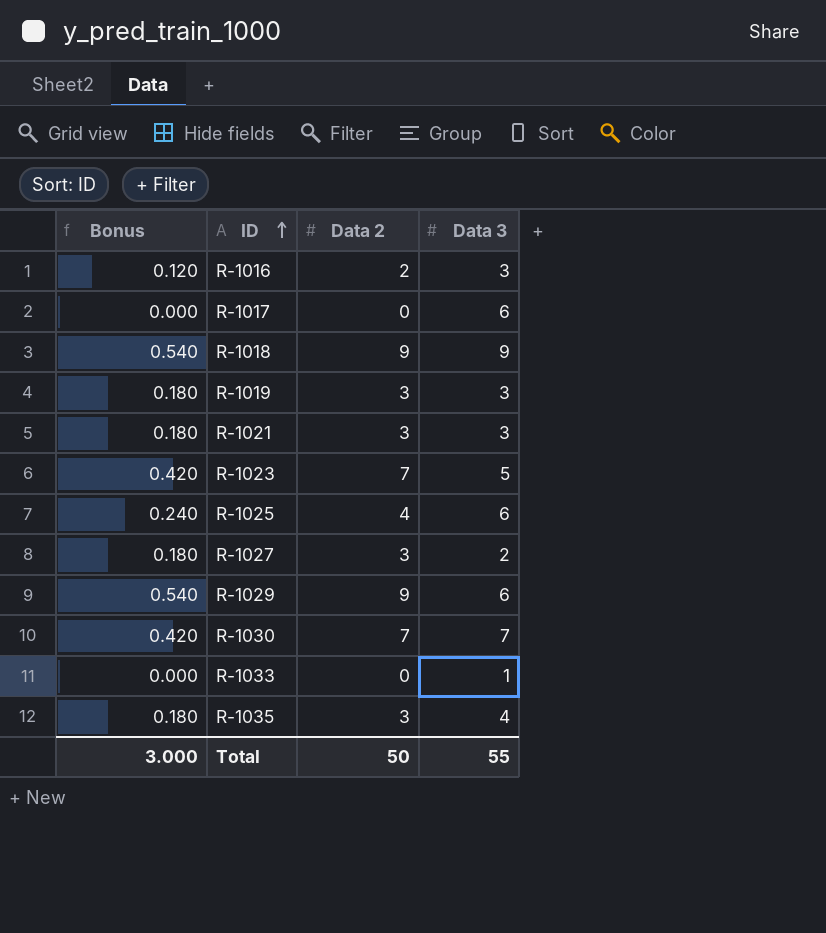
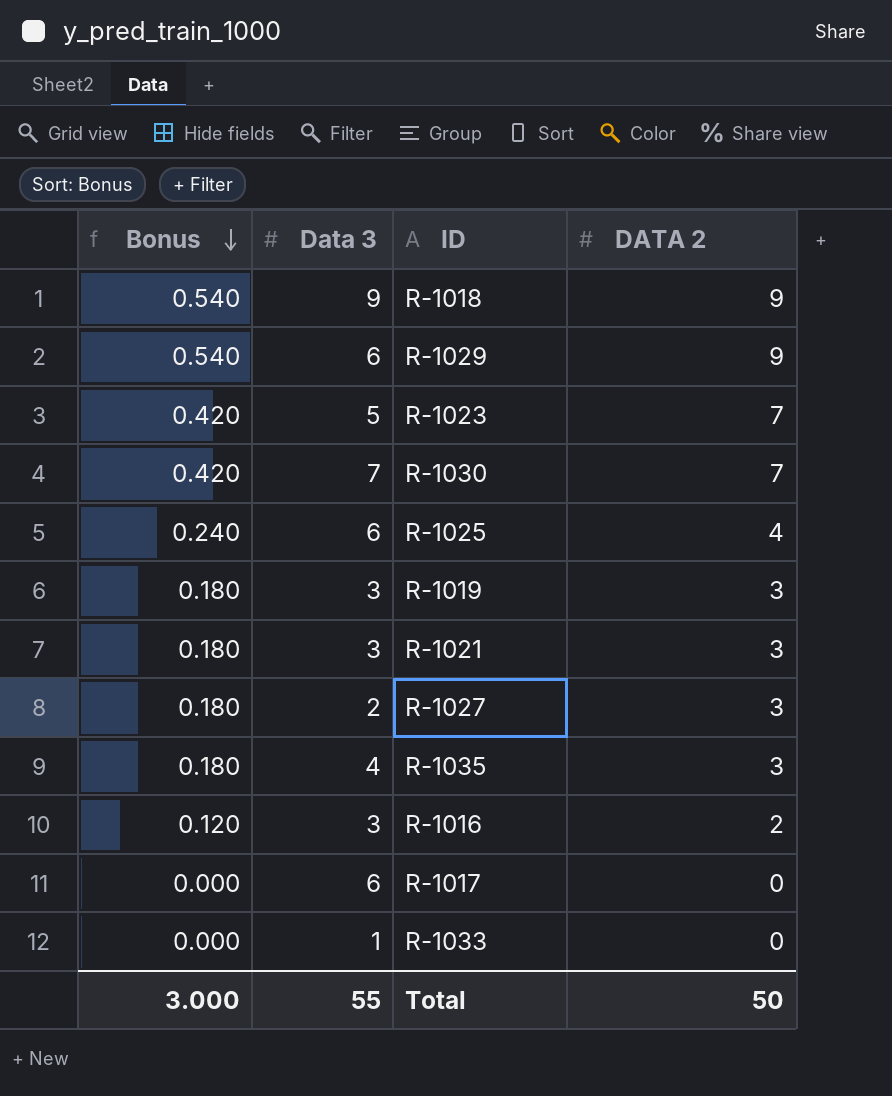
row order: ID ascending -> Bonus descending
column Data 3 | position: 4 -> 2
column name: Data 2 -> DATA 2

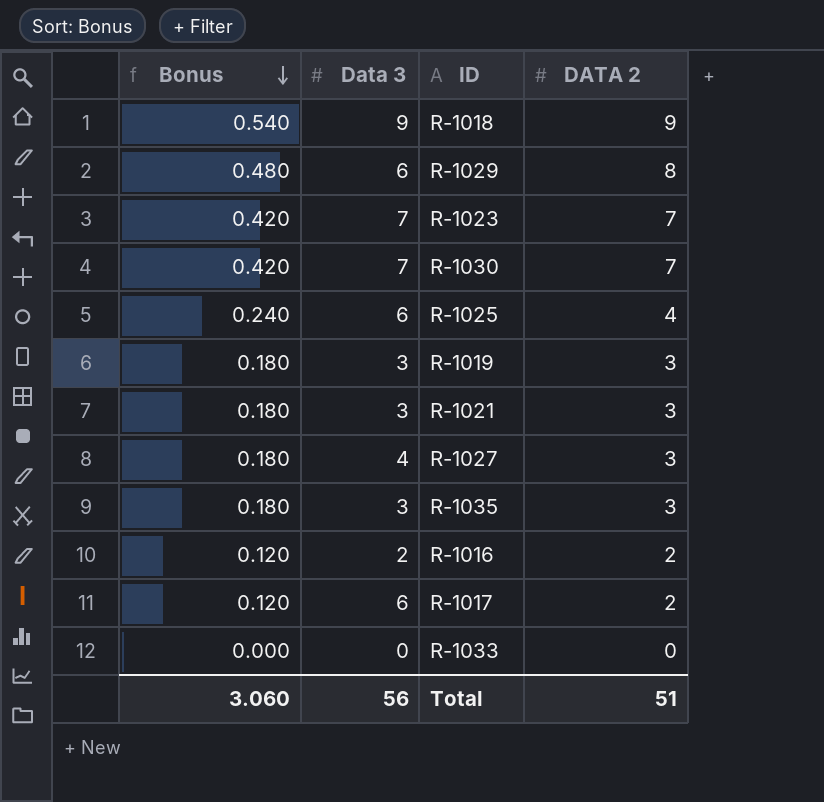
R-1029 | Bonus: 0.540 -> 0.480
R-1029 | DATA 2: 9 -> 8
R-1023 | Data 3: 5 -> 7
R-1027 | Data 3: 2 -> 4
R-1035 | Data 3: 4 -> 3
R-1016 | Data 3: 3 -> 2
R-1017 | Bonus: 0.000 -> 0.120
R-1017 | DATA 2: 0 -> 2
R-1033 | Data 3: 1 -> 0
Total | Bonus: 3.000 -> 3.060
Total | Data 3: 55 -> 56
Total | DATA 2: 50 -> 51

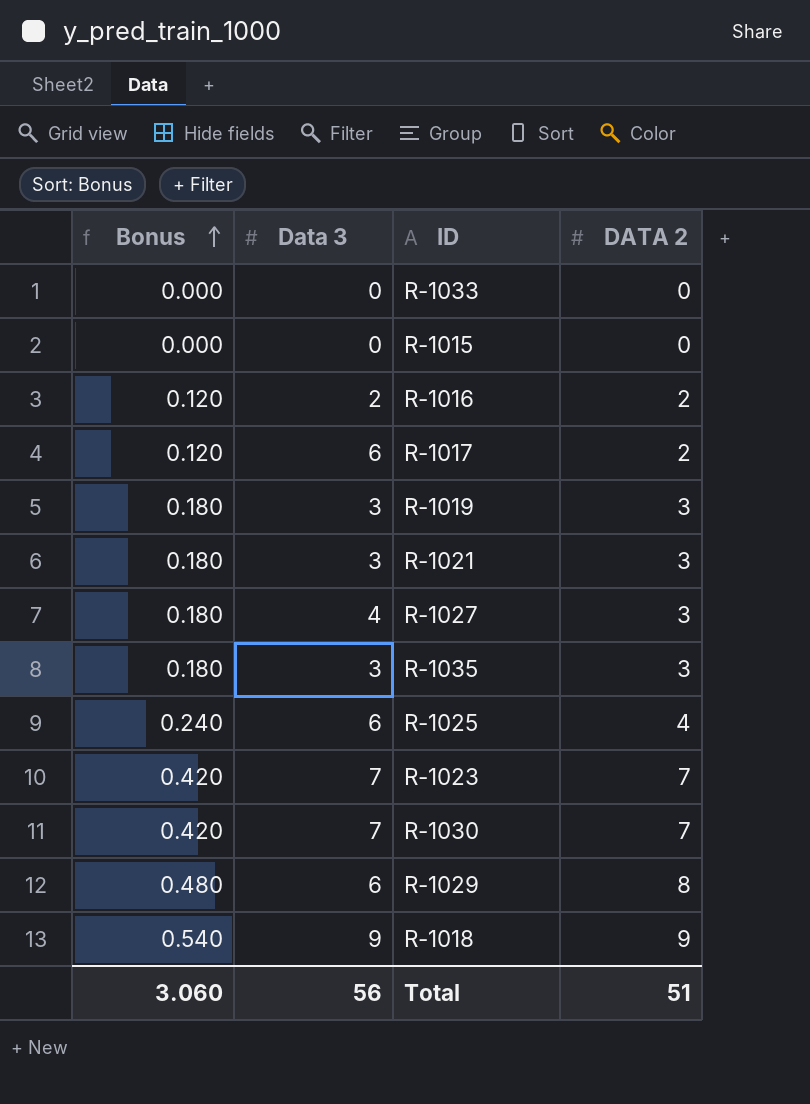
row order: Bonus descending -> Bonus ascending
row R-1015: none -> 0.000 | 0 | 0

